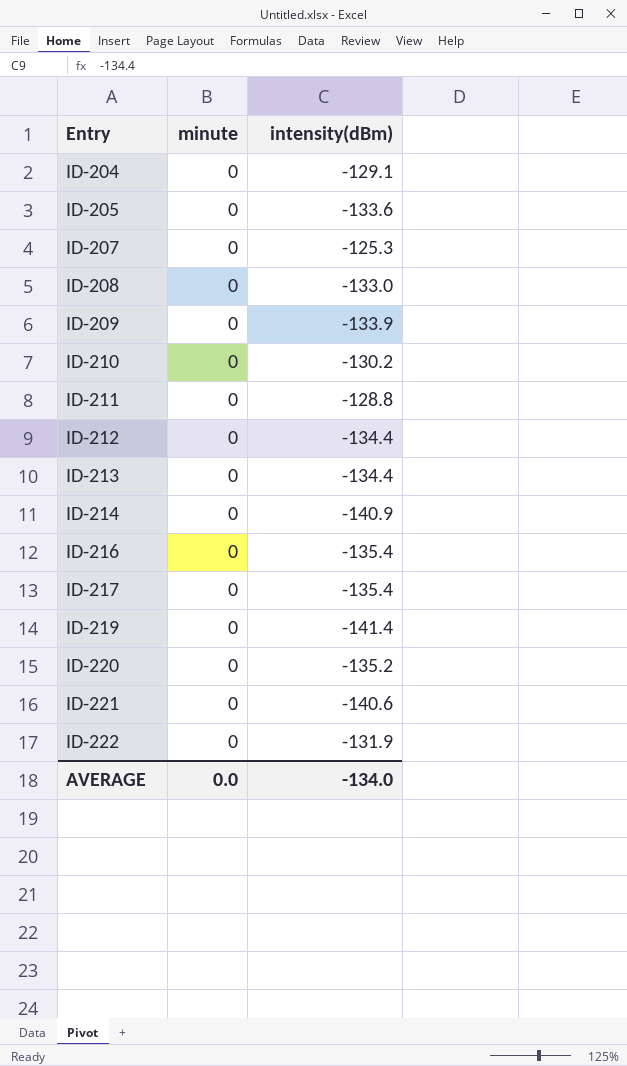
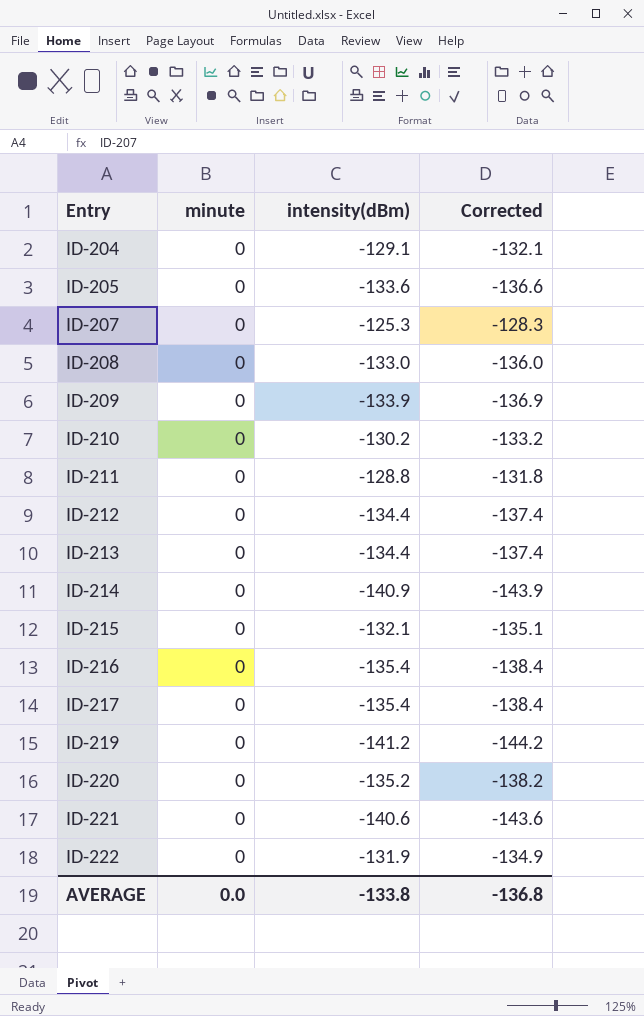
column Corrected | formula: none -> [intensity(dBm)] - 3
row ID-215: none -> 0 | -132.1 | -135.1
ID-219 | intensity(dBm): -141.4 -> -141.2
AVERAGE | intensity(dBm): -134.0 -> -133.8

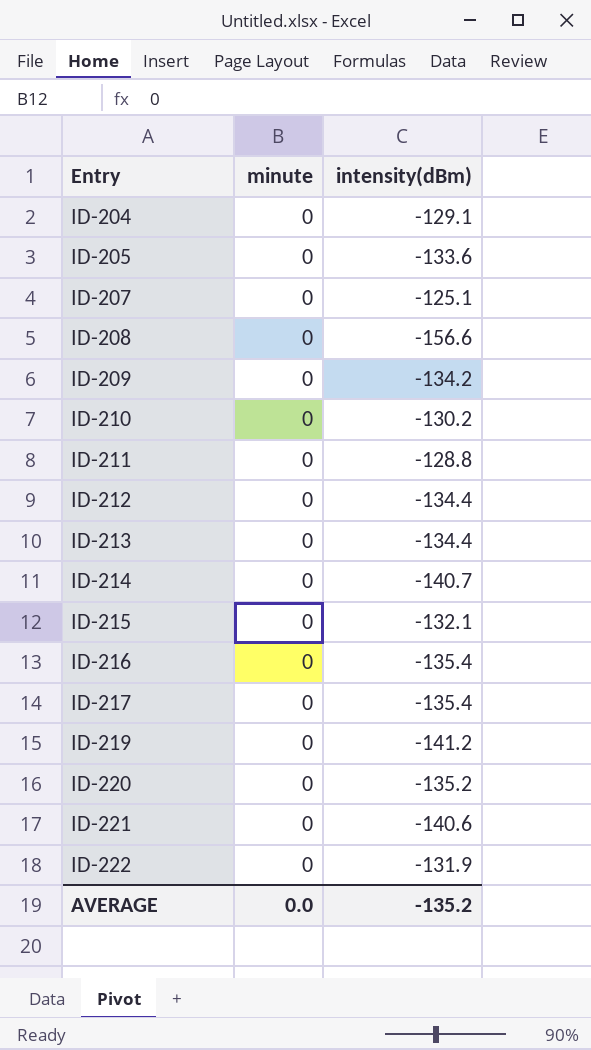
column Corrected | formula: [intensity(dBm)] - 3 -> none
ID-207 | intensity(dBm): -125.3 -> -125.1
ID-208 | intensity(dBm): -133.0 -> -156.6
ID-209 | intensity(dBm): -133.9 -> -134.2
ID-214 | intensity(dBm): -140.9 -> -140.7
AVERAGE | intensity(dBm): -133.8 -> -135.2

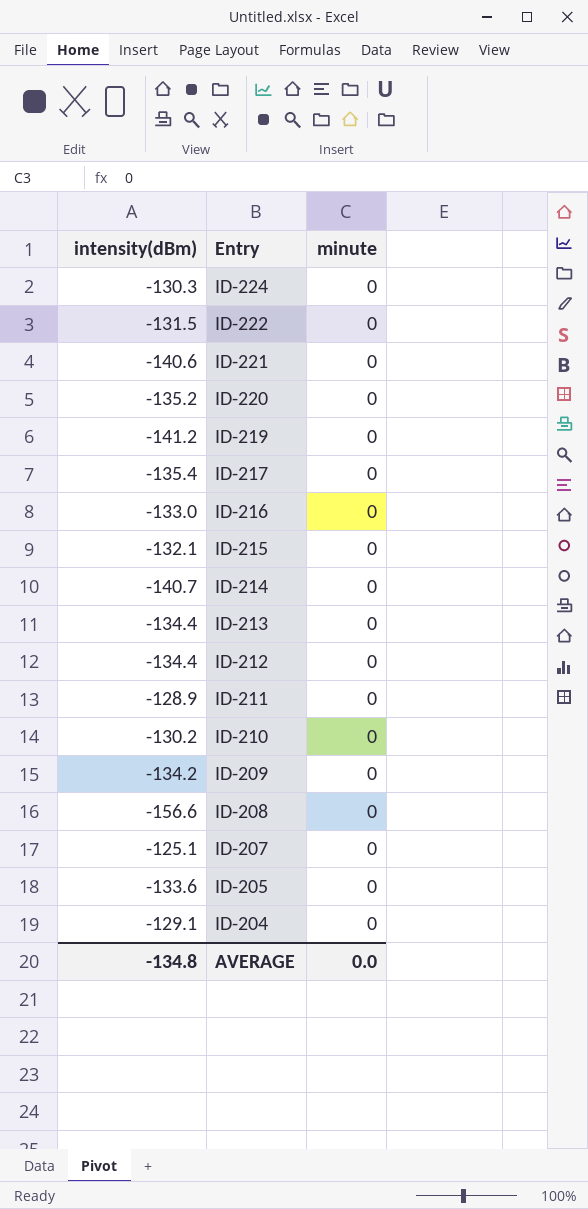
row order: Entry ascending -> Entry descending
column intensity(dBm) | position: 3 -> 1
row ID-224: none -> -130.3 | 0
ID-222 | intensity(dBm): -131.9 -> -131.5
ID-216 | intensity(dBm): -135.4 -> -133.0
ID-211 | intensity(dBm): -128.8 -> -128.9
AVERAGE | intensity(dBm): -135.2 -> -134.8

